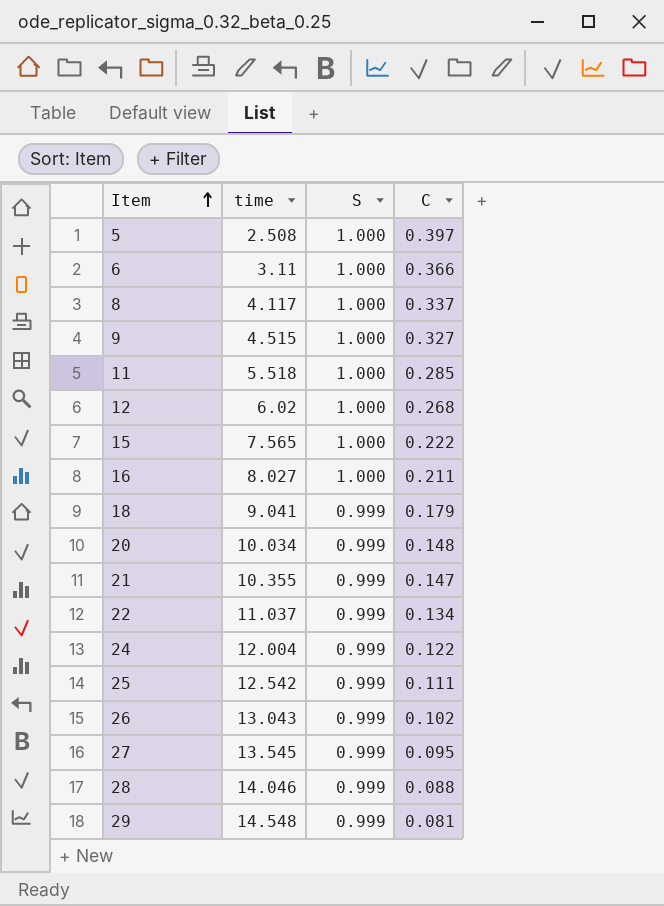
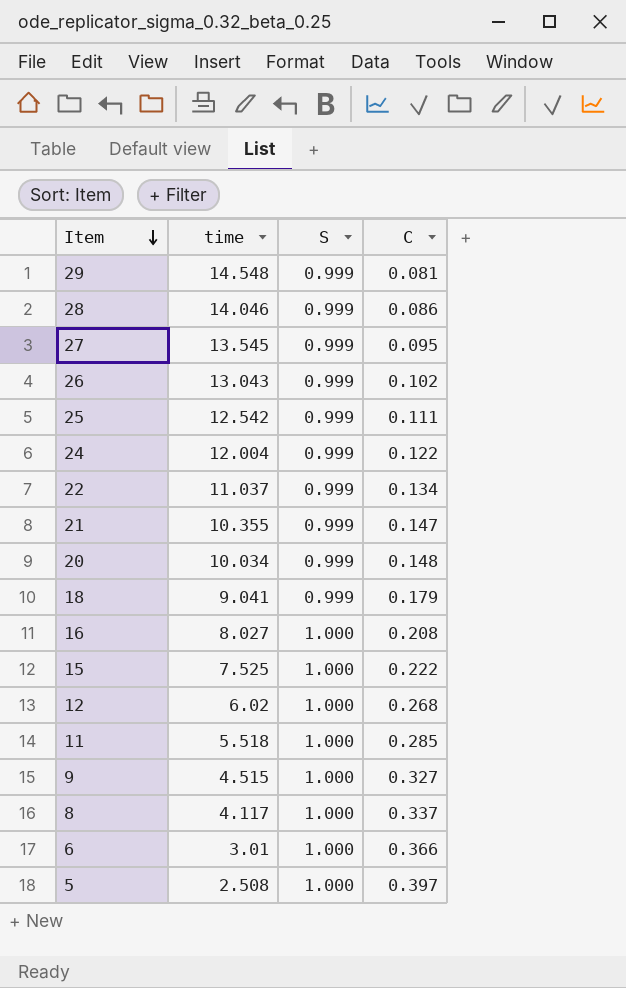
row order: Item ascending -> Item descending
28 | C: 0.088 -> 0.086
16 | C: 0.211 -> 0.208
15 | time: 7.565 -> 7.525
6 | time: 3.11 -> 3.01

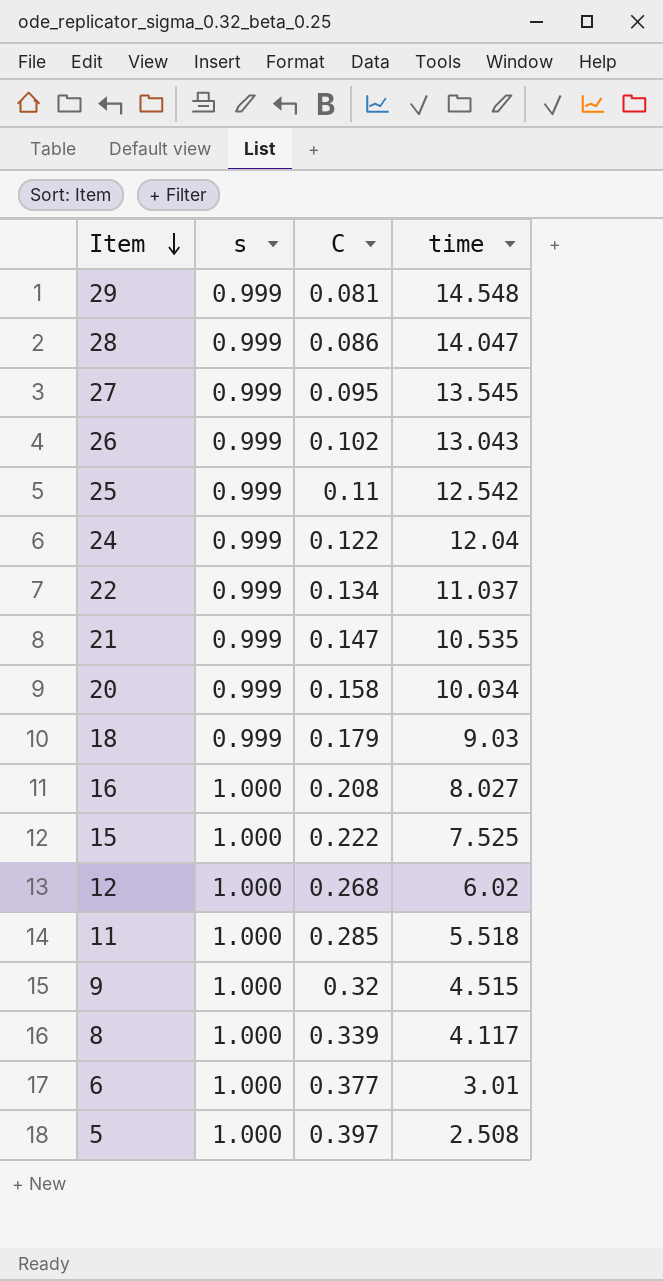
column name: S -> s
column time | position: 2 -> 4
28 | time: 14.046 -> 14.047
25 | C: 0.111 -> 0.11
24 | time: 12.004 -> 12.04
21 | time: 10.355 -> 10.535
20 | C: 0.148 -> 0.158
18 | time: 9.041 -> 9.03
9 | C: 0.327 -> 0.32
8 | C: 0.337 -> 0.339
6 | C: 0.366 -> 0.377

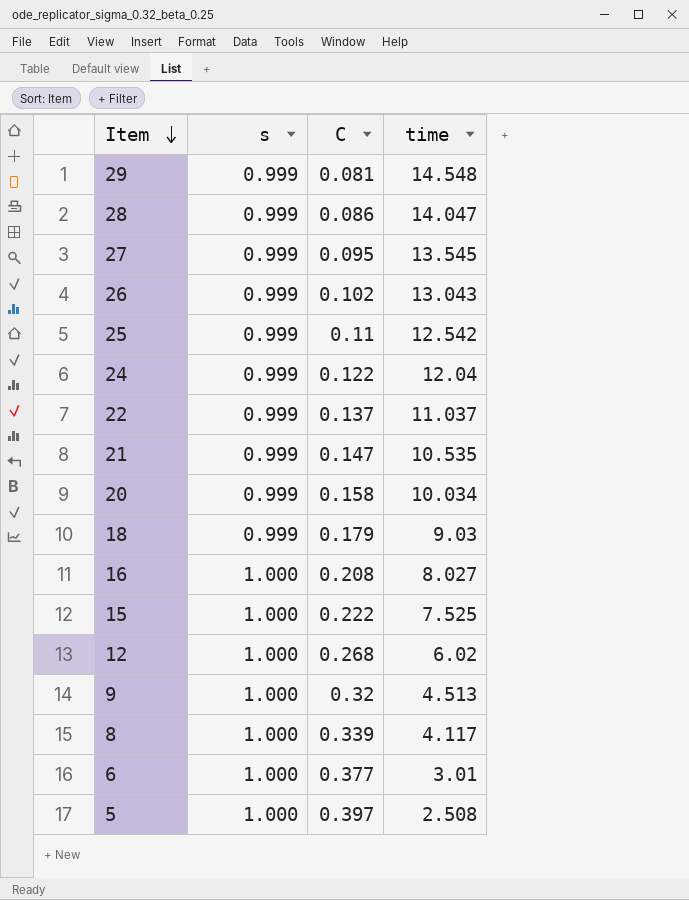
row 11: 1.000 | 0.285 | 5.518 -> none
22 | C: 0.134 -> 0.137
9 | time: 4.515 -> 4.513

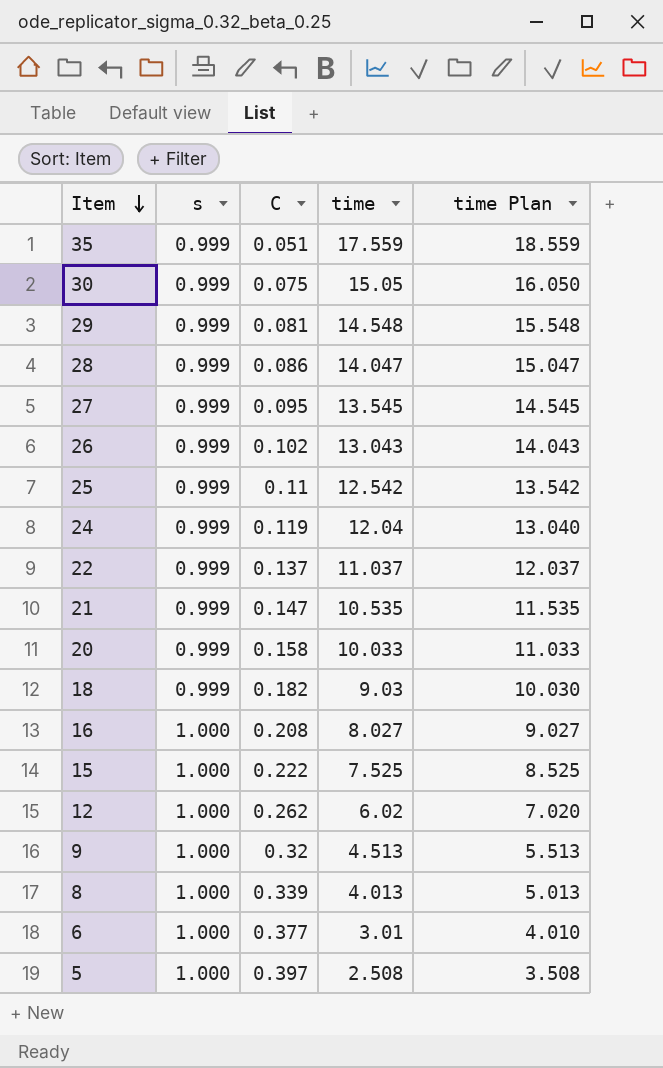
column time Plan | formula: none -> [time] + 1
row 35: none -> 0.999 | 0.051 | 17.559 | 18.559
row 30: none -> 0.999 | 0.075 | 15.05 | 16.050
24 | C: 0.122 -> 0.119
20 | time: 10.034 -> 10.033
18 | C: 0.179 -> 0.182
12 | C: 0.268 -> 0.262
8 | time: 4.117 -> 4.013

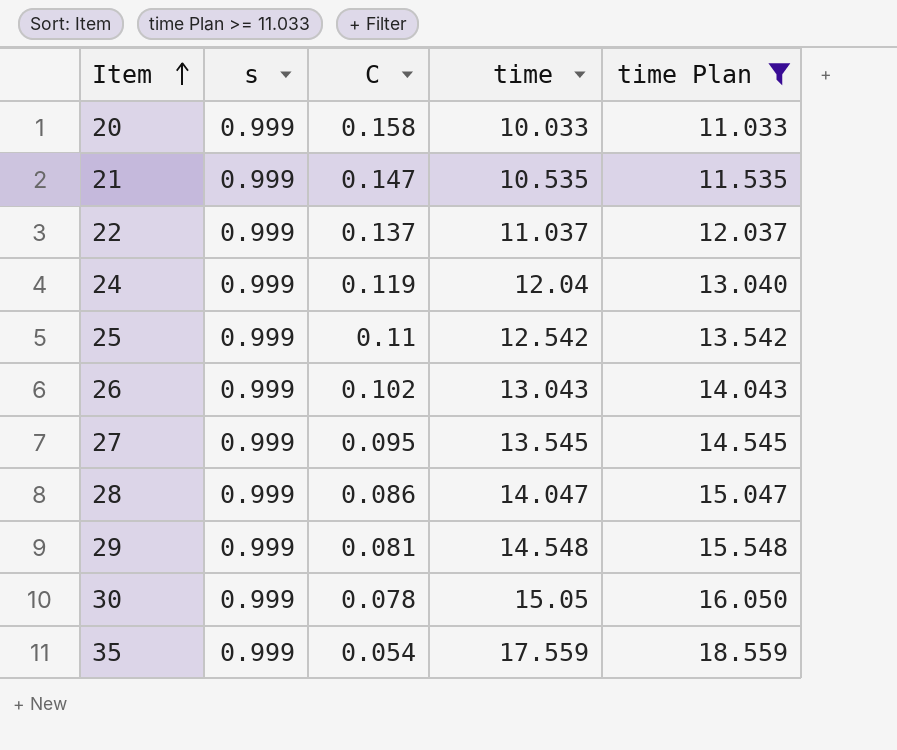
filter: none -> time Plan >= 11.033
row order: Item descending -> Item ascending
30 | C: 0.075 -> 0.078
35 | C: 0.051 -> 0.054

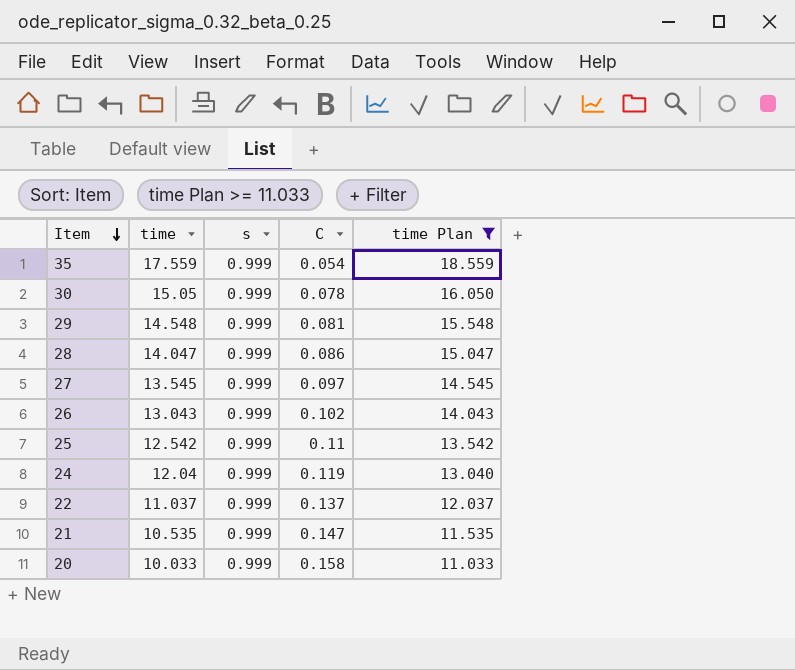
row order: Item ascending -> Item descending
column time | position: 4 -> 2
27 | C: 0.095 -> 0.097

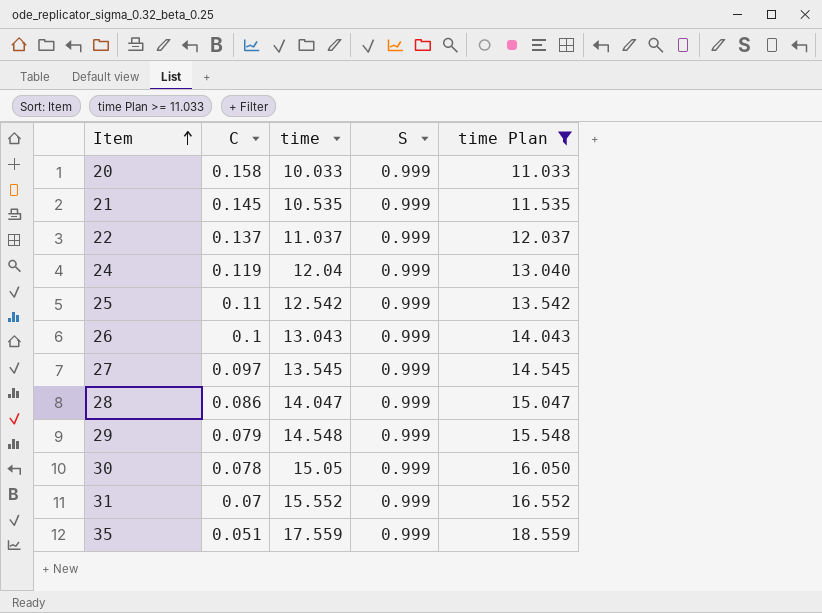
row order: Item descending -> Item ascending
column C | position: 4 -> 2
column name: s -> S
21 | C: 0.147 -> 0.145
26 | C: 0.102 -> 0.1
29 | C: 0.081 -> 0.079
row 31: none -> 0.07 | 15.552 | 0.999 | 16.552
35 | C: 0.054 -> 0.051

